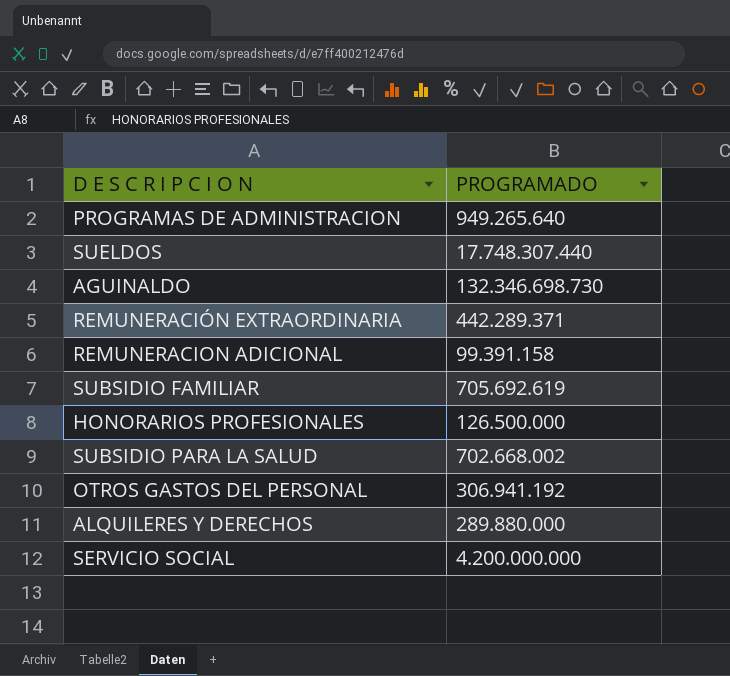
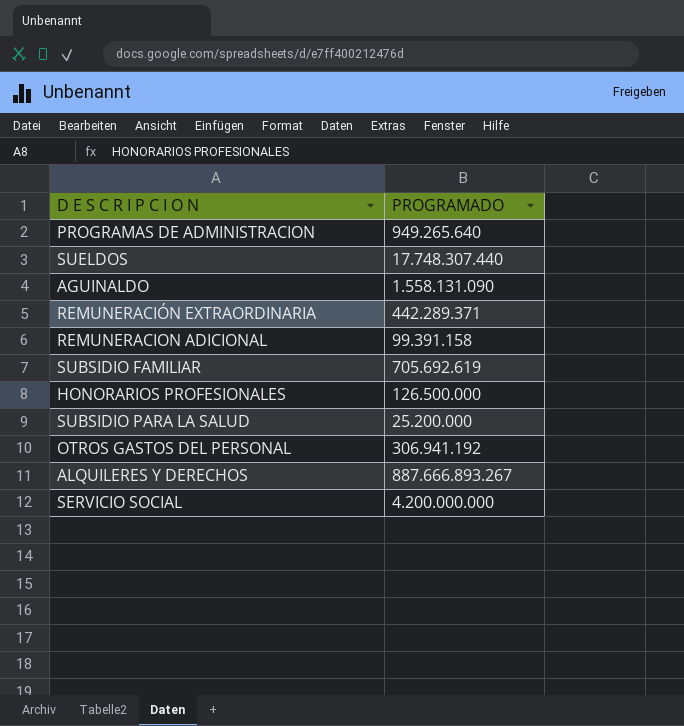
AGUINALDO | PROGRAMADO: 132.346.698.730 -> 1.558.131.090
SUBSIDIO PARA LA SALUD | PROGRAMADO: 702.668.002 -> 25.200.000
ALQUILERES Y DERECHOS | PROGRAMADO: 289.880.000 -> 887.666.893.267

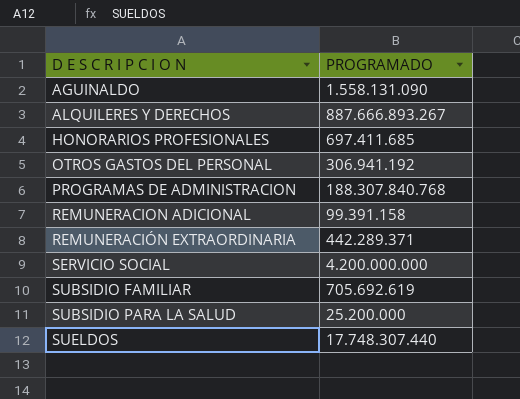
row order: none -> D E S C R I P C I O N ascending
HONORARIOS PROFESIONALES | PROGRAMADO: 126.500.000 -> 697.411.685
PROGRAMAS DE ADMINISTRACION | PROGRAMADO: 949.265.640 -> 188.307.840.768

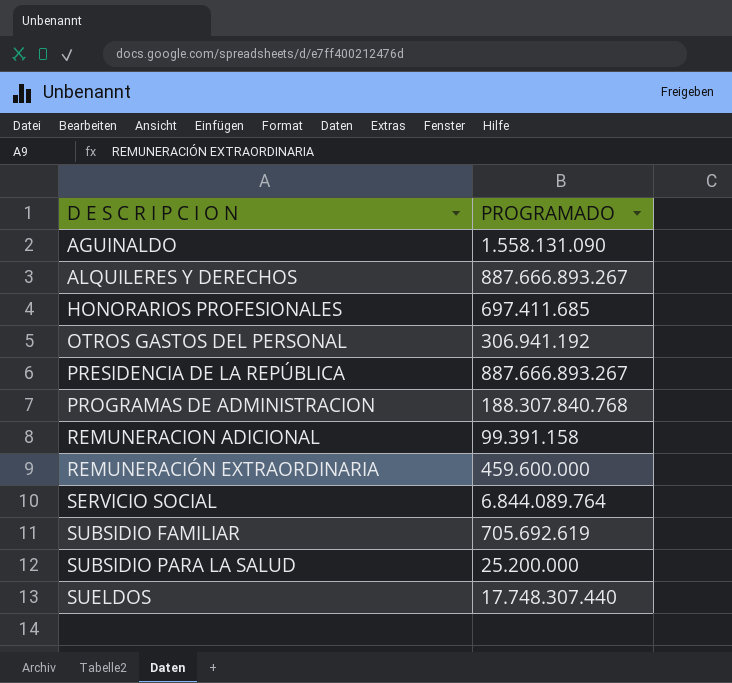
row PRESIDENCIA DE LA REPÚBLICA: none -> 887.666.893.267
REMUNERACIÓN EXTRAORDINARIA | PROGRAMADO: 442.289.371 -> 459.600.000
SERVICIO SOCIAL | PROGRAMADO: 4.200.000.000 -> 6.844.089.764

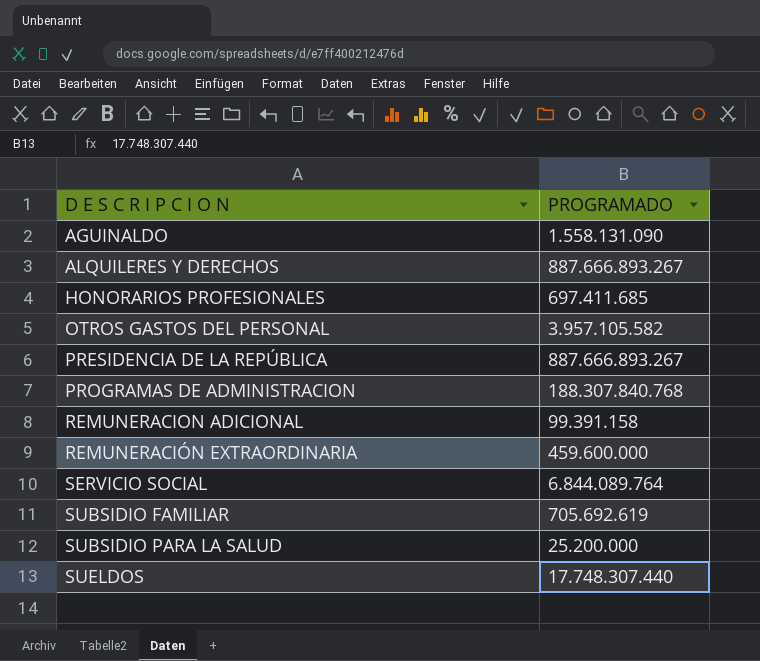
OTROS GASTOS DEL PERSONAL | PROGRAMADO: 306.941.192 -> 3.957.105.582

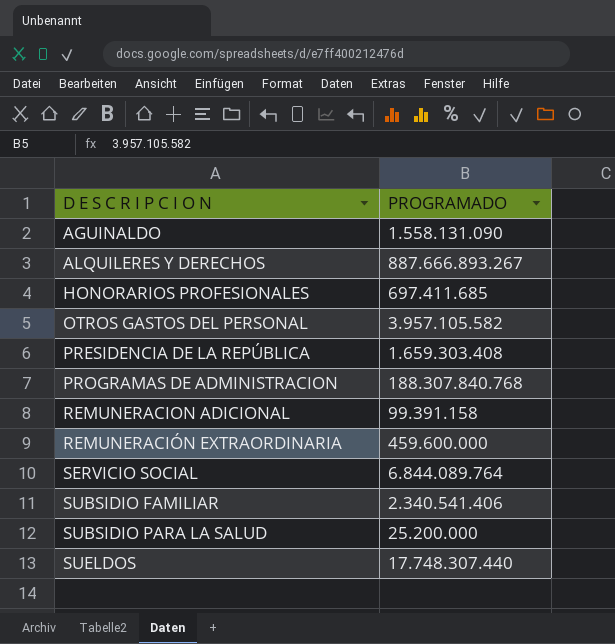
PRESIDENCIA DE LA REPÚBLICA | PROGRAMADO: 887.666.893.267 -> 1.659.303.408
SUBSIDIO FAMILIAR | PROGRAMADO: 705.692.619 -> 2.340.541.406

